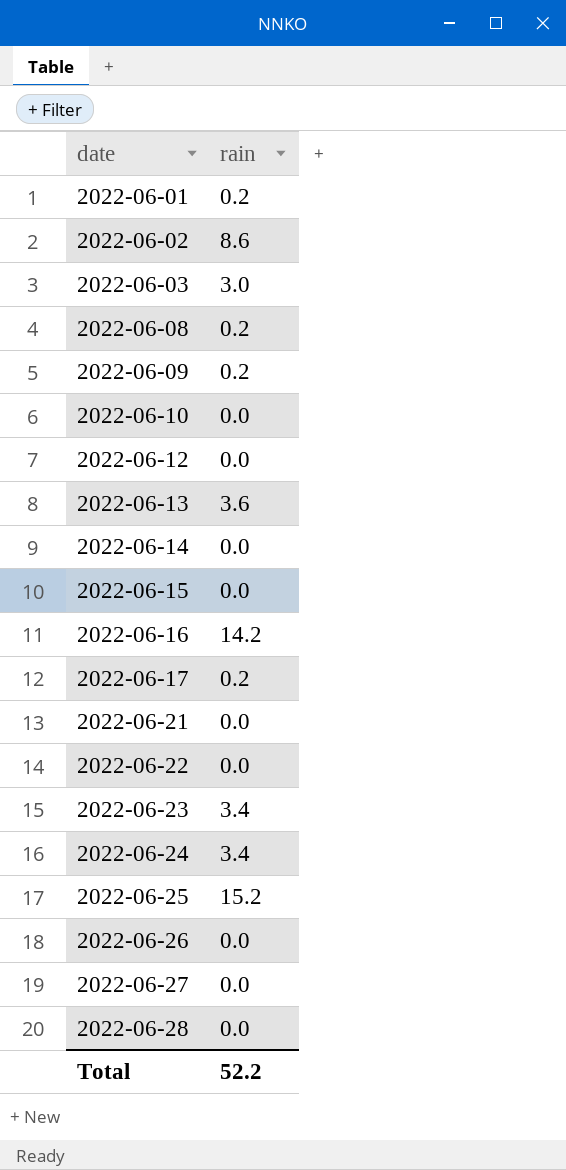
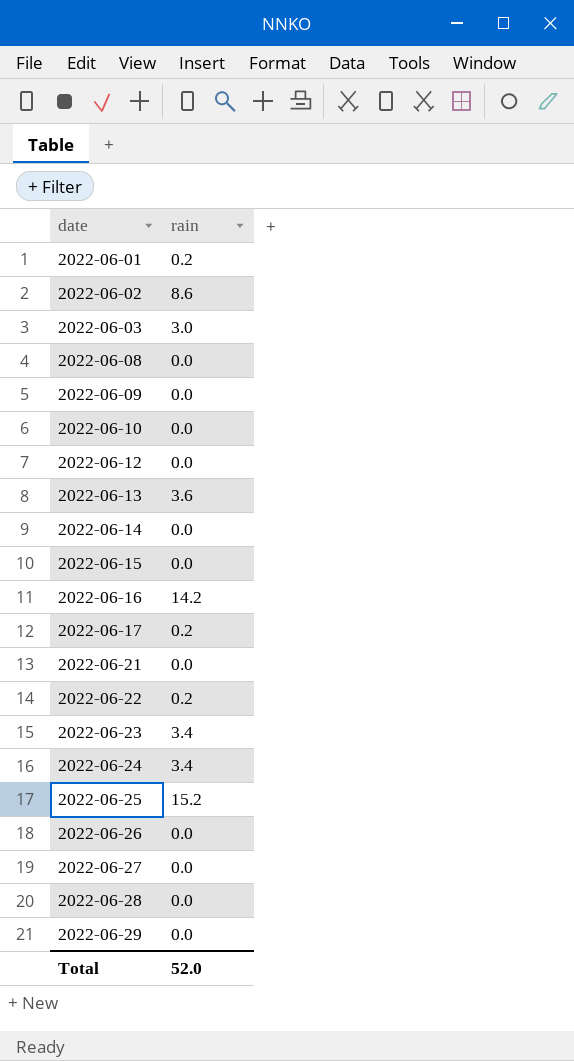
2022-06-08 | rain: 0.2 -> 0.0
2022-06-09 | rain: 0.2 -> 0.0
2022-06-22 | rain: 0.0 -> 0.2
row 2022-06-29: none -> 0.0
Total | rain: 52.2 -> 52.0

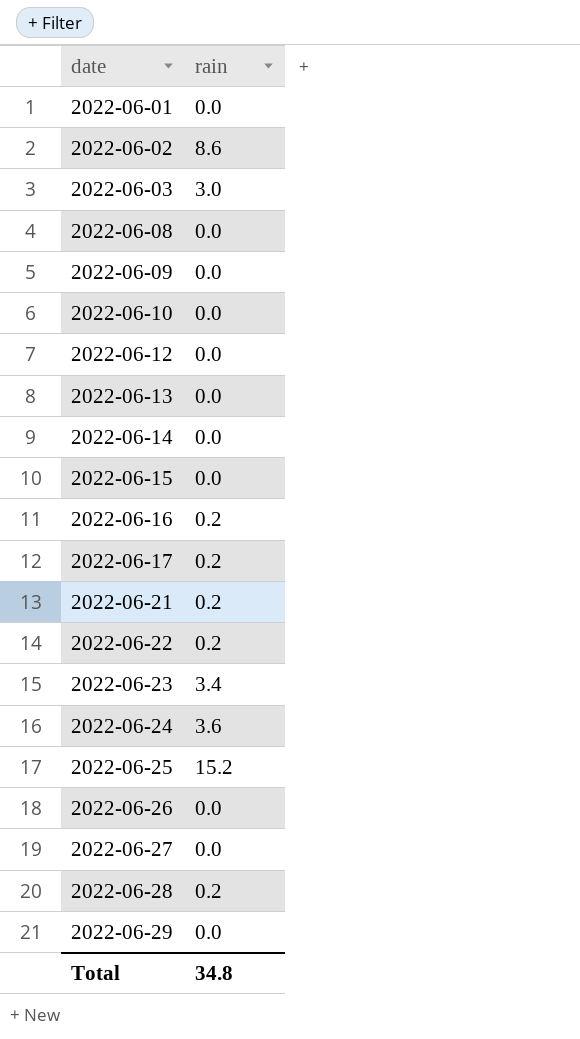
2022-06-01 | rain: 0.2 -> 0.0
2022-06-13 | rain: 3.6 -> 0.0
2022-06-16 | rain: 14.2 -> 0.2
2022-06-21 | rain: 0.0 -> 0.2
2022-06-24 | rain: 3.4 -> 3.6
2022-06-28 | rain: 0.0 -> 0.2
Total | rain: 52.0 -> 34.8

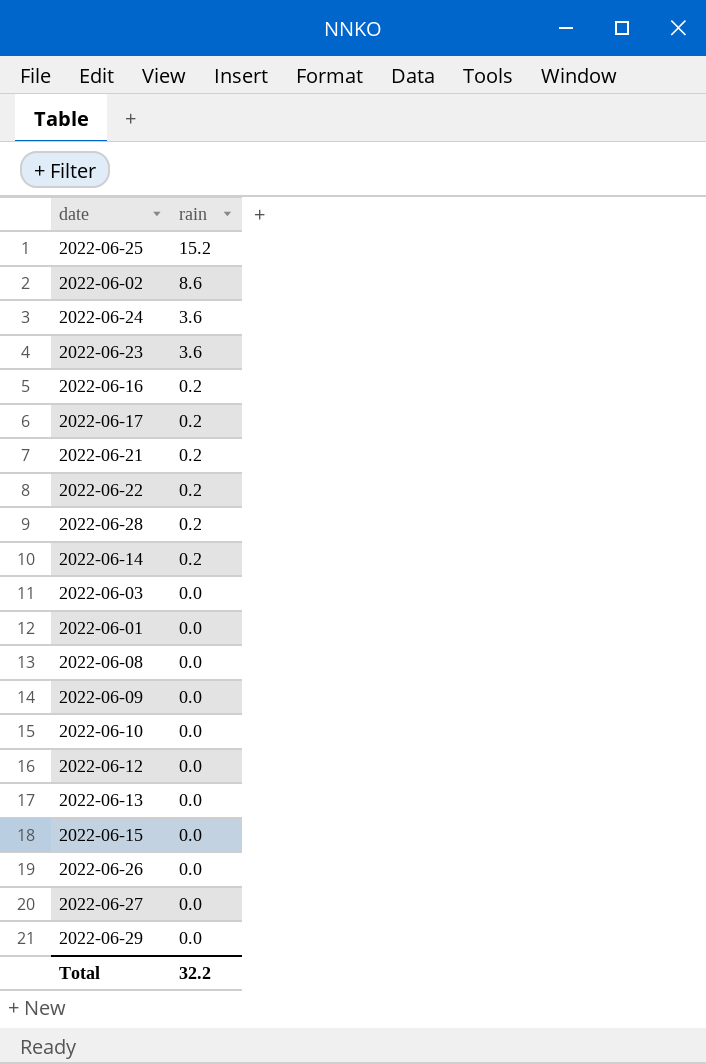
row order: date ascending -> rain descending
2022-06-23 | rain: 3.4 -> 3.6
2022-06-14 | rain: 0.0 -> 0.2
2022-06-03 | rain: 3.0 -> 0.0
Total | rain: 34.8 -> 32.2

